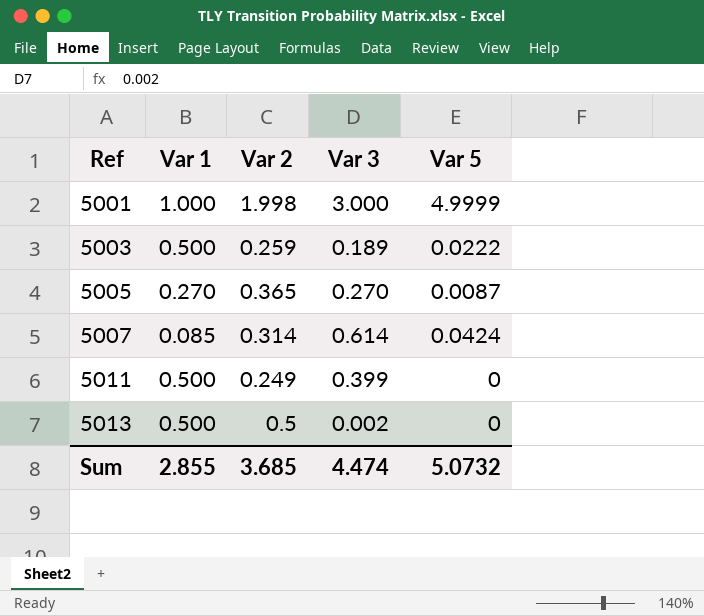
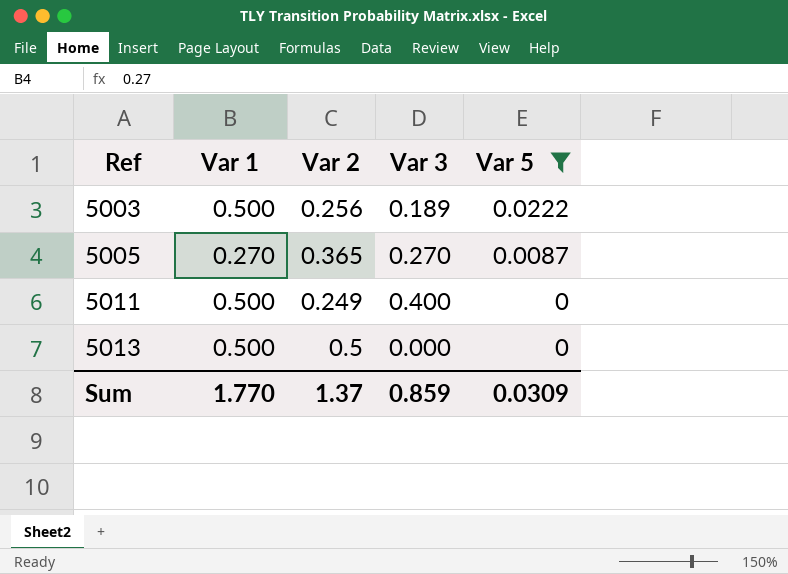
filter: none -> Var 5 <= 0.0222
5003 | Var 2: 0.259 -> 0.256
5011 | Var 3: 0.399 -> 0.400
5013 | Var 3: 0.002 -> 0.000
Sum | Var 1: 2.855 -> 1.770
Sum | Var 2: 3.685 -> 1.37
Sum | Var 3: 4.474 -> 0.859
Sum | Var 5: 5.0732 -> 0.0309

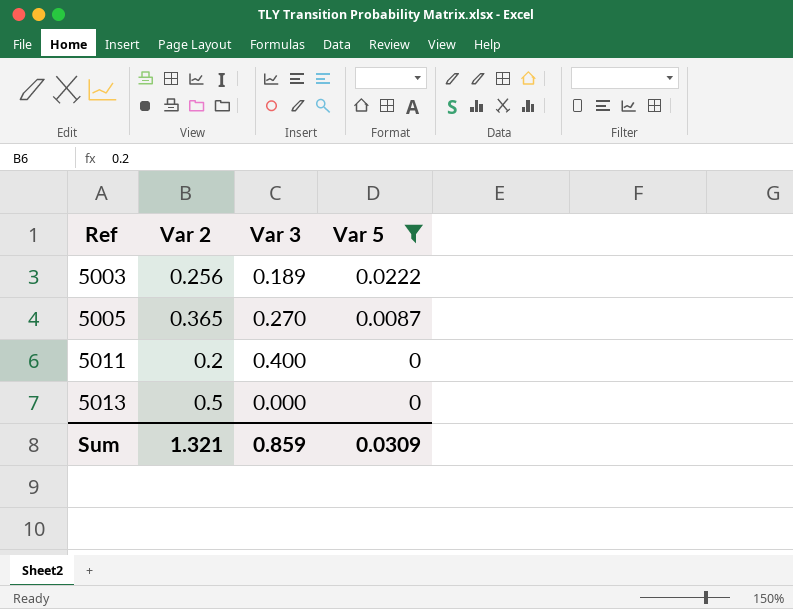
column Var 1 | position: 2 -> none
5011 | Var 2: 0.249 -> 0.2
Sum | Var 2: 1.37 -> 1.321

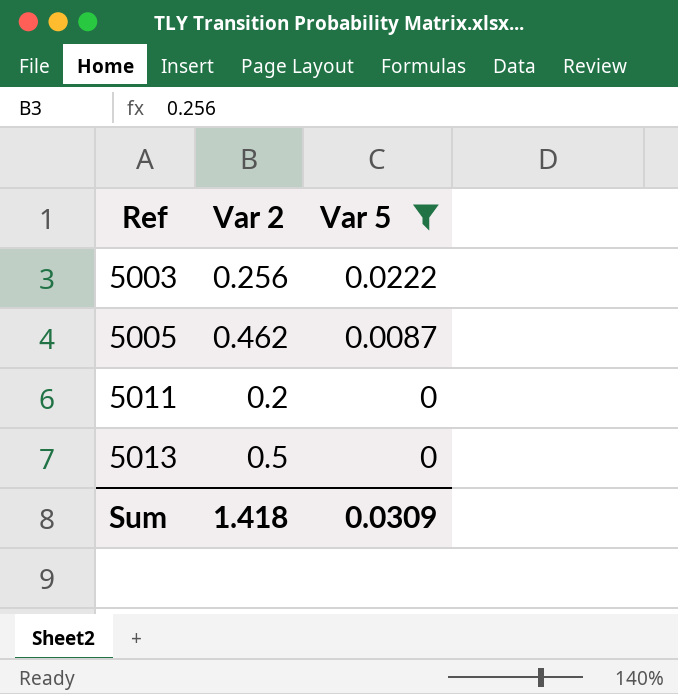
column Var 3 | position: 3 -> none
5005 | Var 2: 0.365 -> 0.462
Sum | Var 2: 1.321 -> 1.418

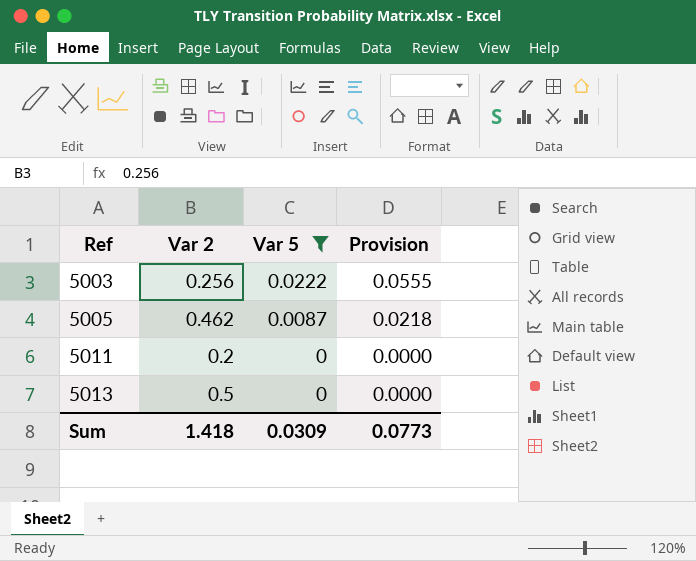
column Provision | formula: none -> [Var 5] * 2.5

